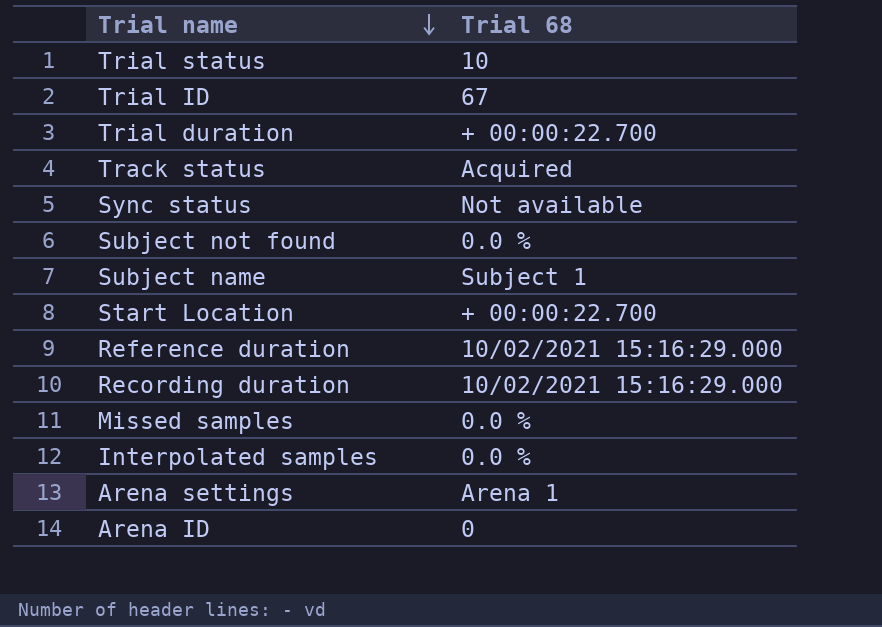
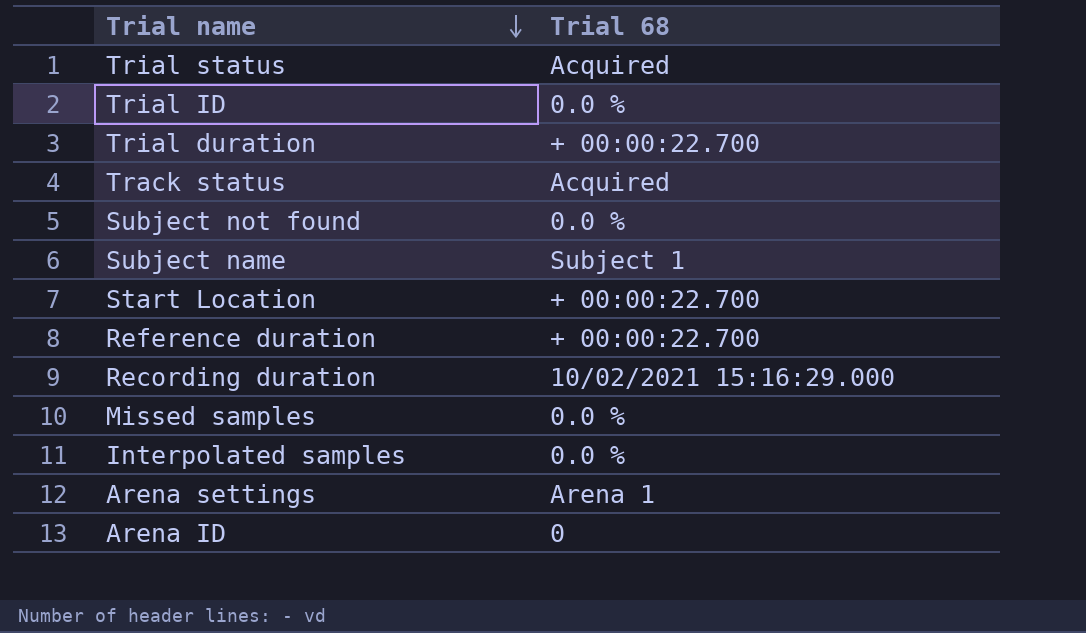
row Sync status: Not available -> none
Trial status | Trial 68: 10 -> Acquired
Trial ID | Trial 68: 67 -> 0.0 %
Reference duration | Trial 68: 10/02/2021 15:16:29.000 -> + 00:00:22.700

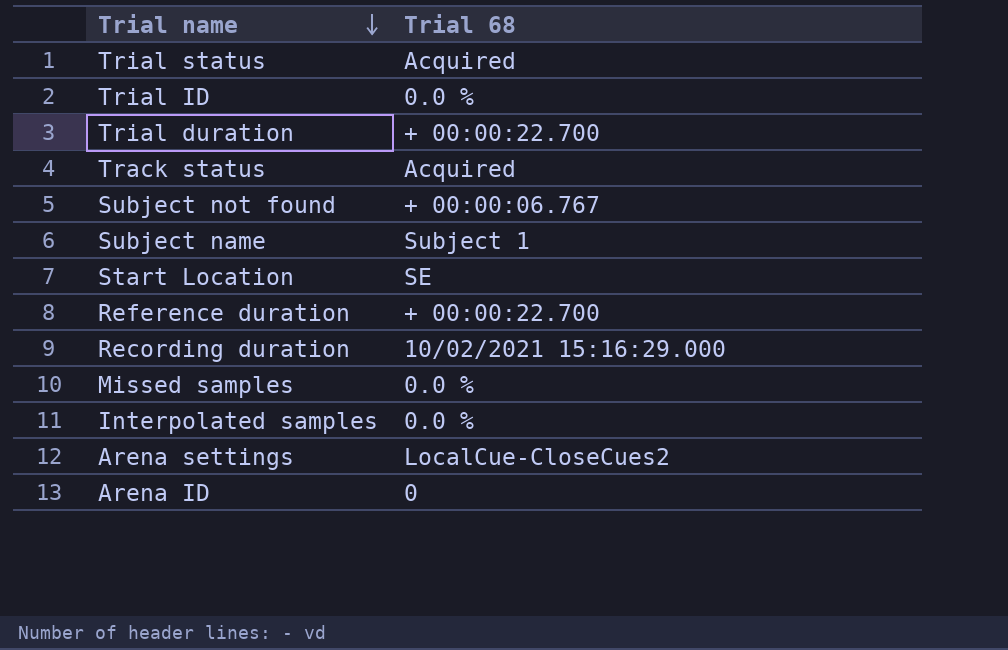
Subject not found | Trial 68: 0.0 % -> + 00:00:06.767
Start Location | Trial 68: + 00:00:22.700 -> SE
Arena settings | Trial 68: Arena 1 -> LocalCue-CloseCues2

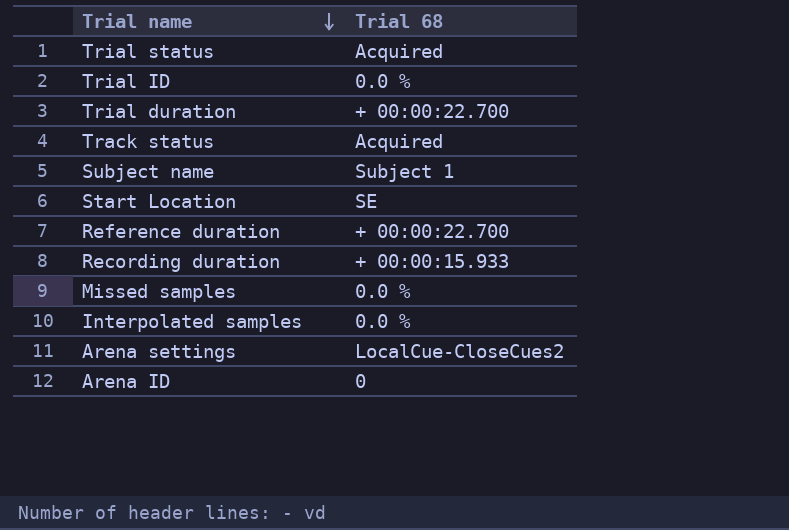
row Subject not found: + 00:00:06.767 -> none
Recording duration | Trial 68: 10/02/2021 15:16:29.000 -> + 00:00:15.933

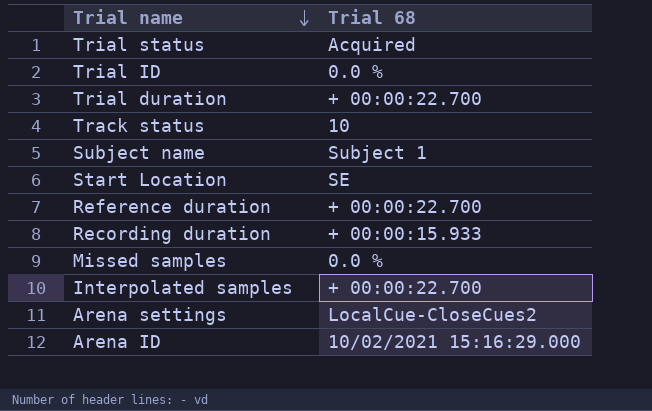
Track status | Trial 68: Acquired -> 10
Interpolated samples | Trial 68: 0.0 % -> + 00:00:22.700
Arena ID | Trial 68: 0 -> 10/02/2021 15:16:29.000

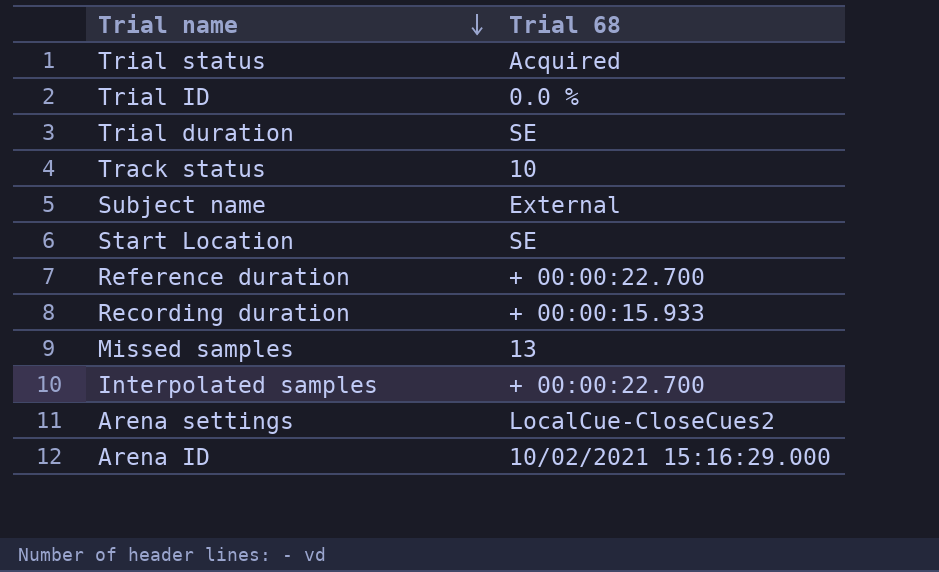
Trial duration | Trial 68: + 00:00:22.700 -> SE
Subject name | Trial 68: Subject 1 -> External
Missed samples | Trial 68: 0.0 % -> 13

